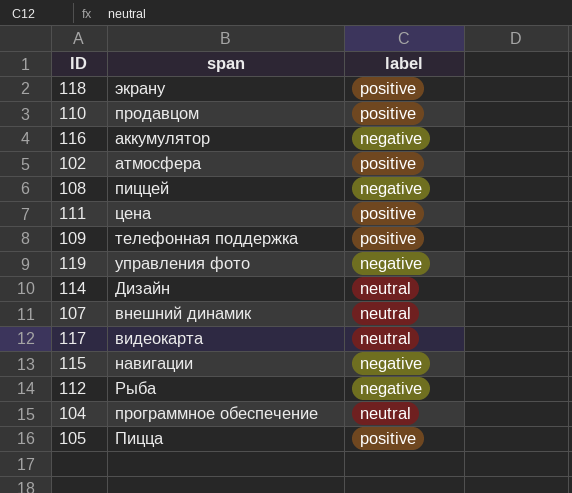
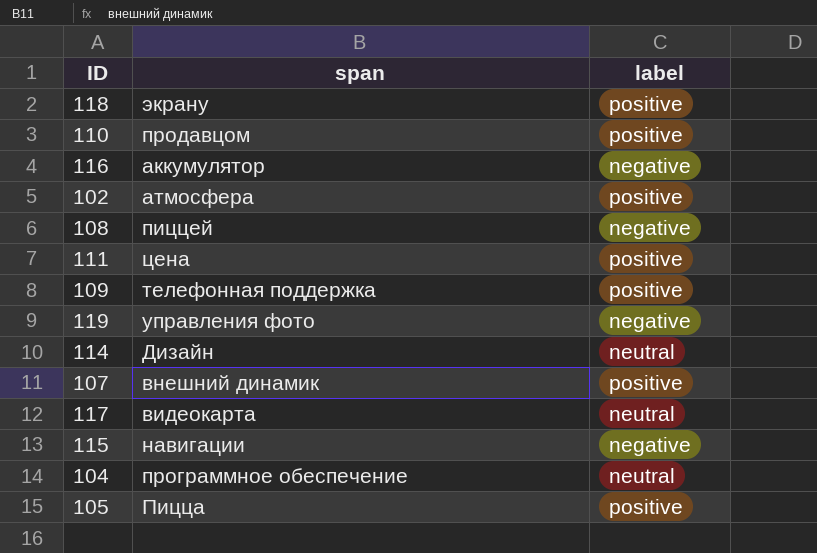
row 112: Рыба | negative -> none
107 | label: neutral -> positive

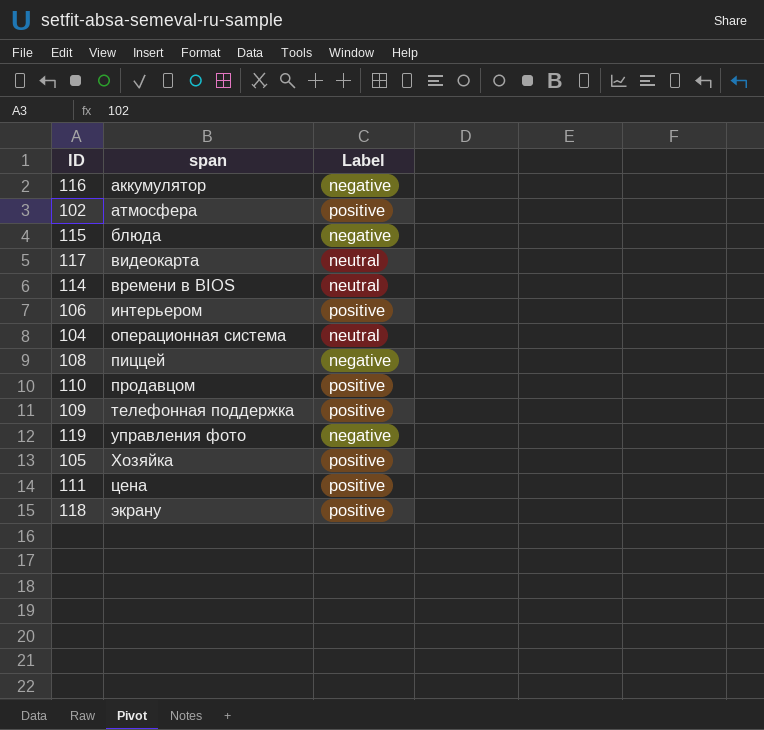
row order: none -> span ascending
column name: label -> Label
row 107: внешний динамик | positive -> none
115 | span: навигации -> блюда
114 | span: Дизайн -> времени в BIOS
row 106: none -> интерьером | positive
104 | span: программное обеспечение -> операционная система
105 | span: Пицца -> Хозяйка

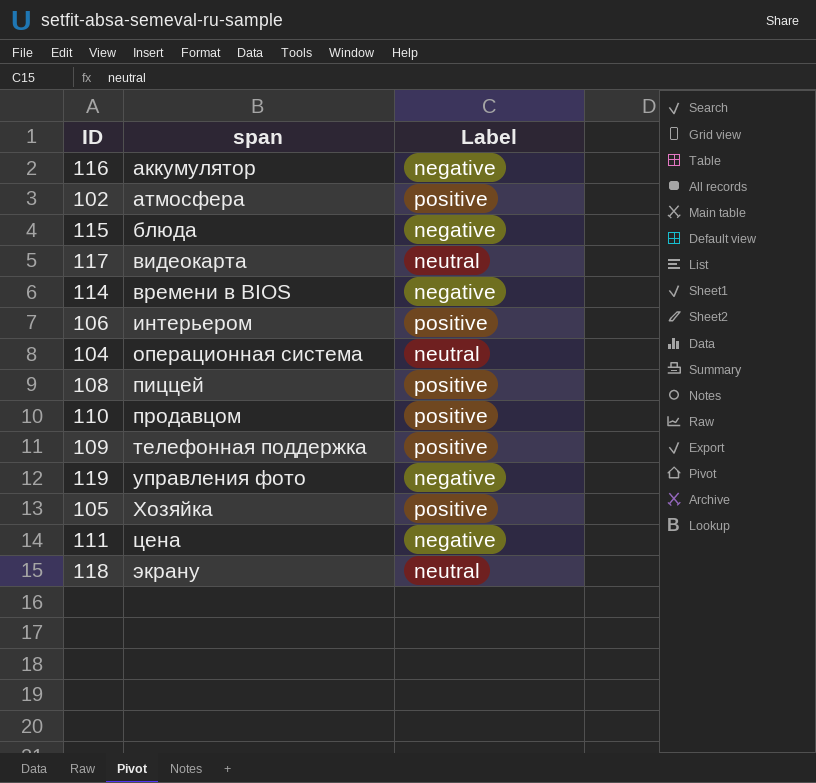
114 | Label: neutral -> negative
108 | Label: negative -> positive
111 | Label: positive -> negative
118 | Label: positive -> neutral

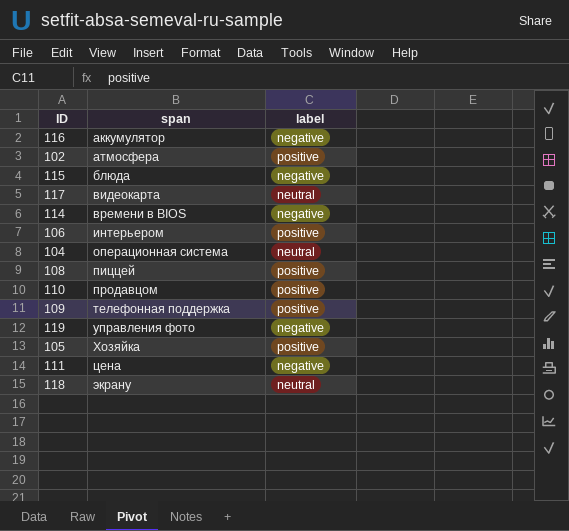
column name: Label -> label

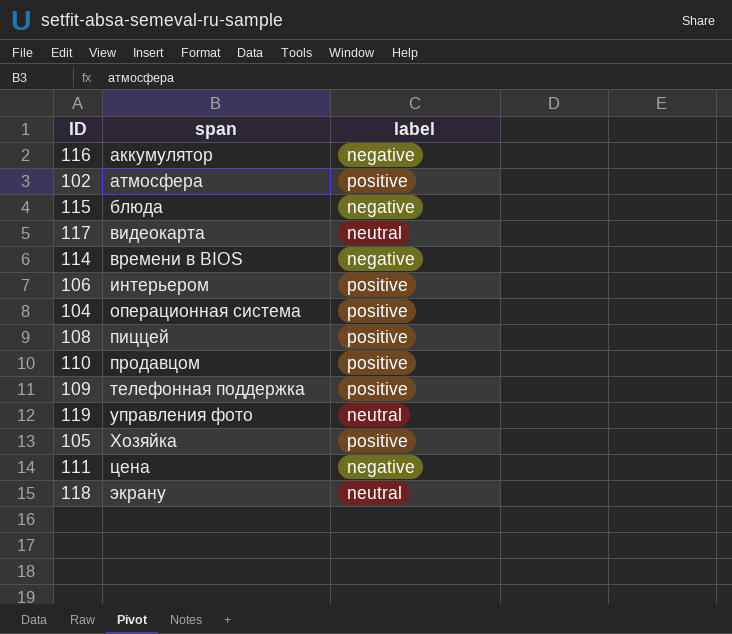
104 | label: neutral -> positive
119 | label: negative -> neutral

